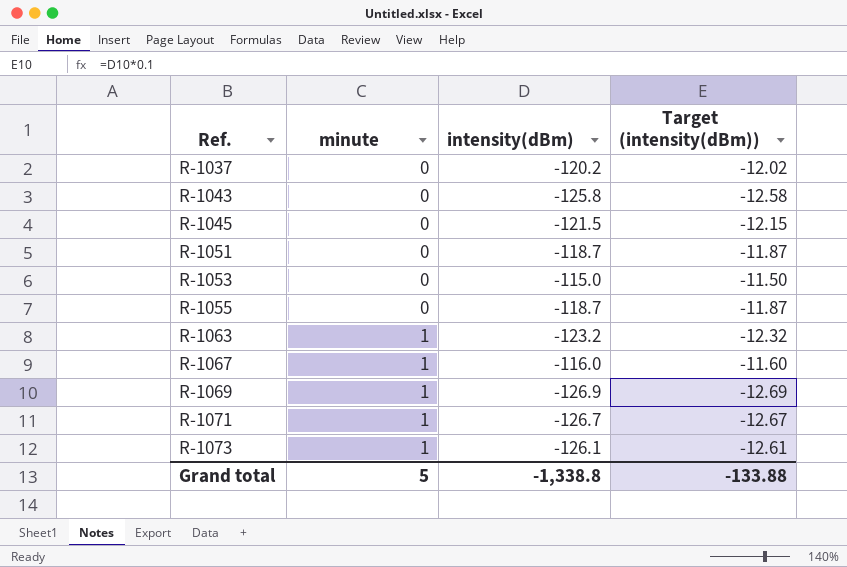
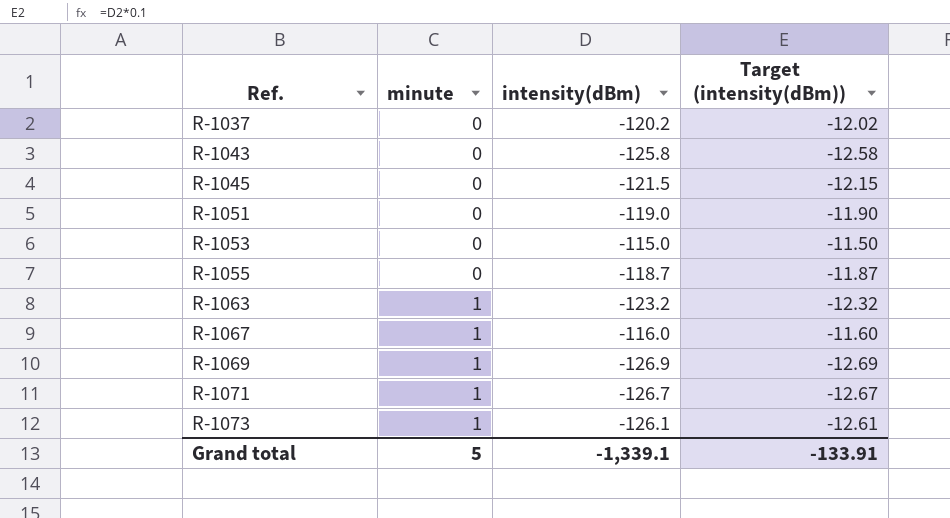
R-1051 | intensity(dBm): -118.7 -> -119.0
R-1051 | Target (intensity(dBm)): -11.87 -> -11.90
Grand total | intensity(dBm): -1,338.8 -> -1,339.1
Grand total | Target (intensity(dBm)): -133.88 -> -133.91

